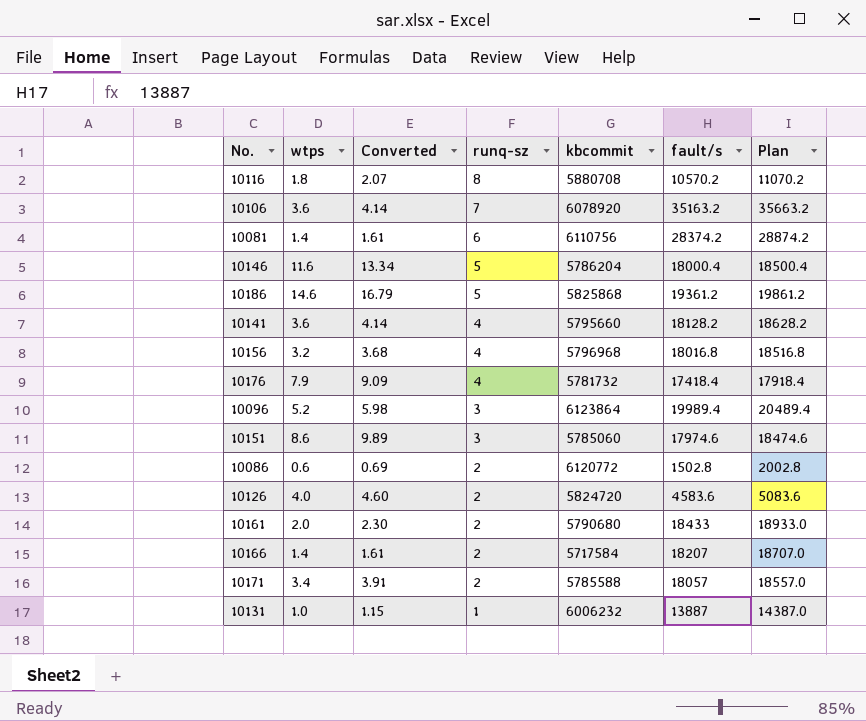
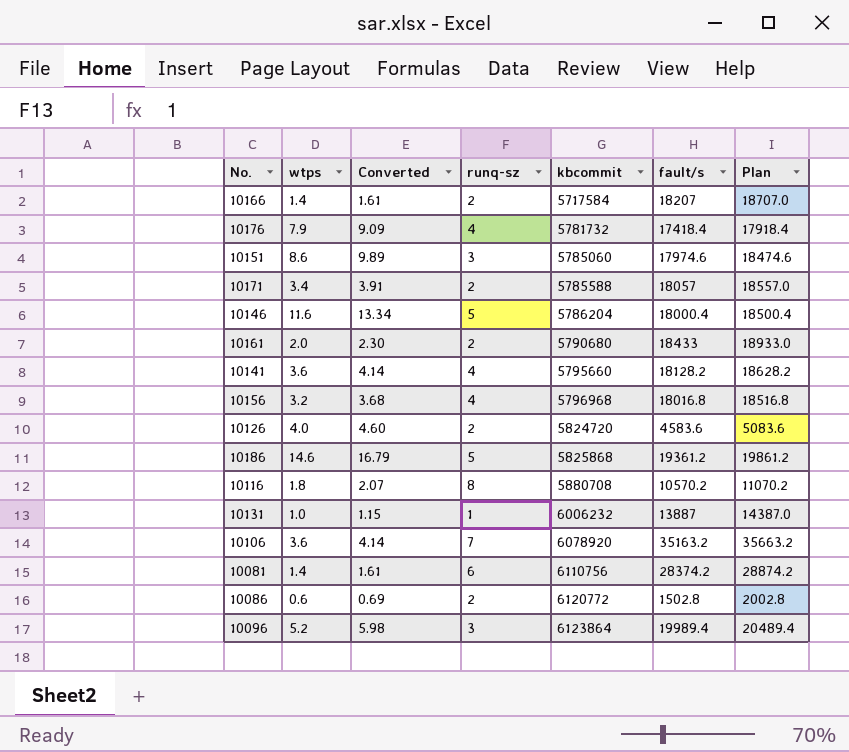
row order: runq-sz descending -> kbcommit ascending

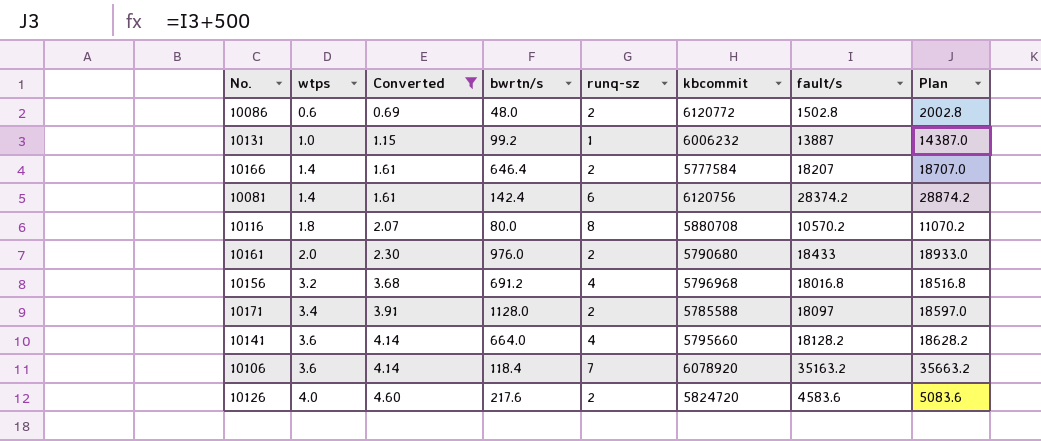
filter: none -> Converted <= 4.60
row order: kbcommit ascending -> wtps ascending
column bwrtn/s | position: none -> 4
10166 | kbcommit: 5717584 -> 5777584
10081 | kbcommit: 6110756 -> 6120756
10171 | fault/s: 18057 -> 18097
10171 | Plan: 18557.0 -> 18597.0

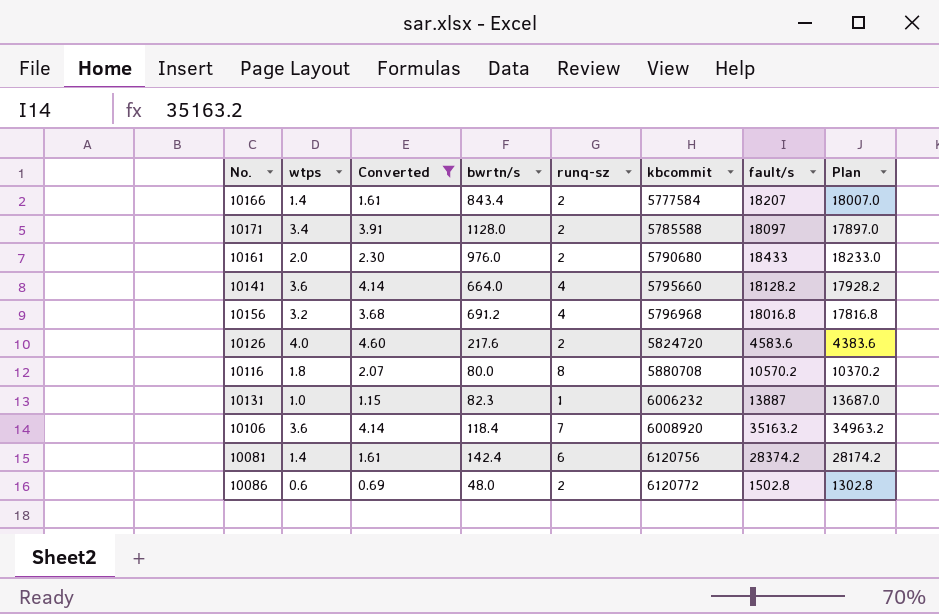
row order: wtps ascending -> kbcommit ascending
column Plan | formula: [fault/s] + 500 -> [fault/s] - 200
10166 | bwrtn/s: 646.4 -> 843.4
10131 | bwrtn/s: 99.2 -> 82.3
10106 | kbcommit: 6078920 -> 6008920

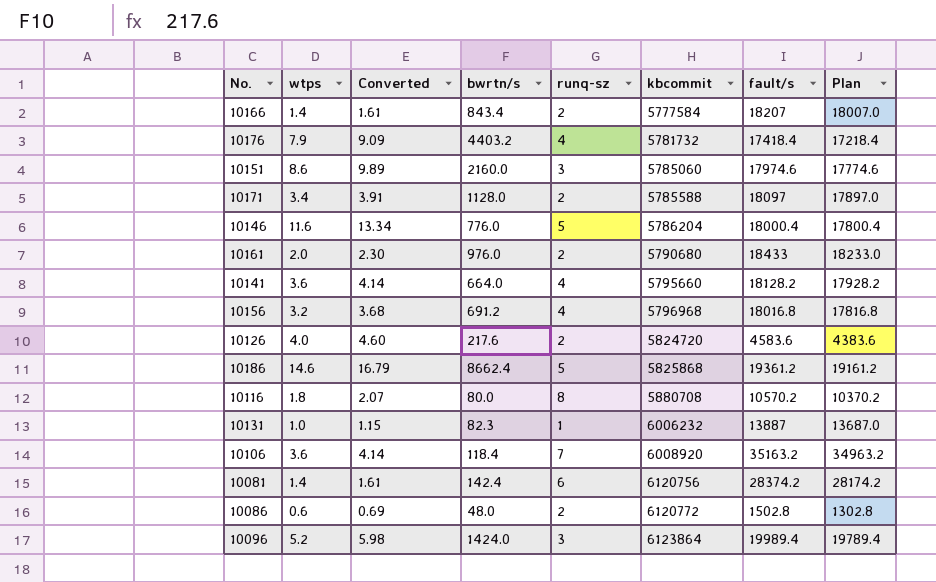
filter: Converted <= 4.60 -> none

